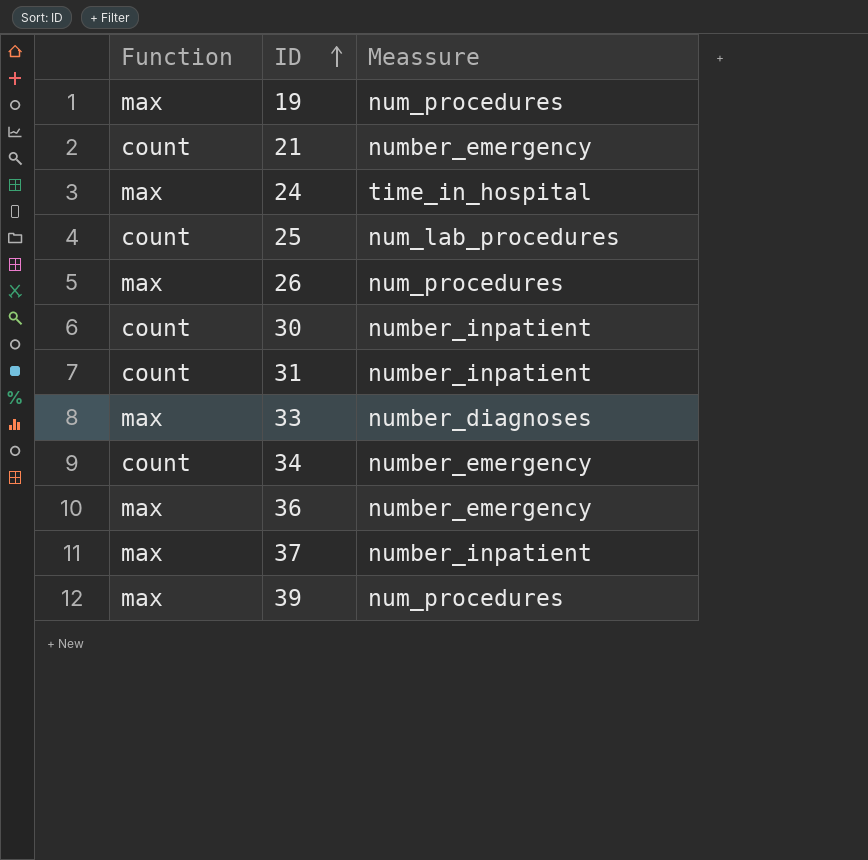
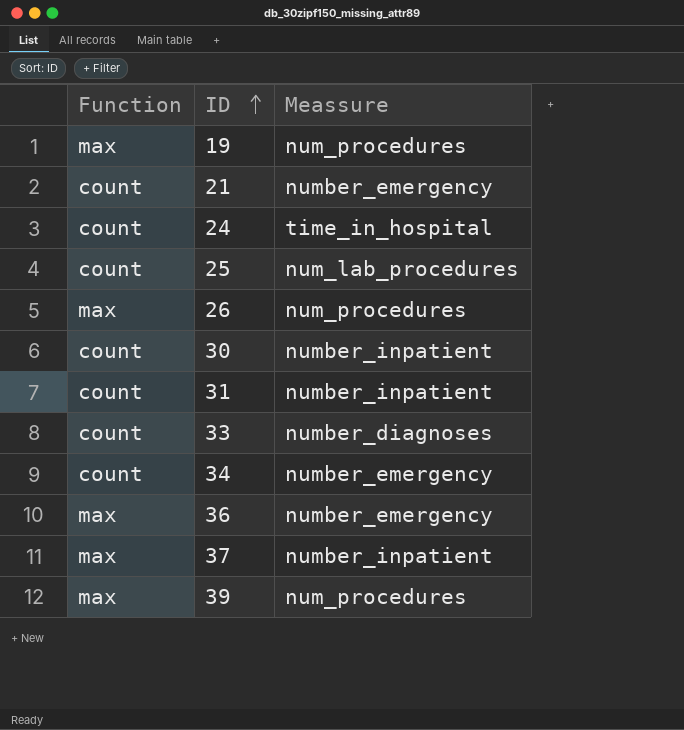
24 | Function: max -> count
33 | Function: max -> count

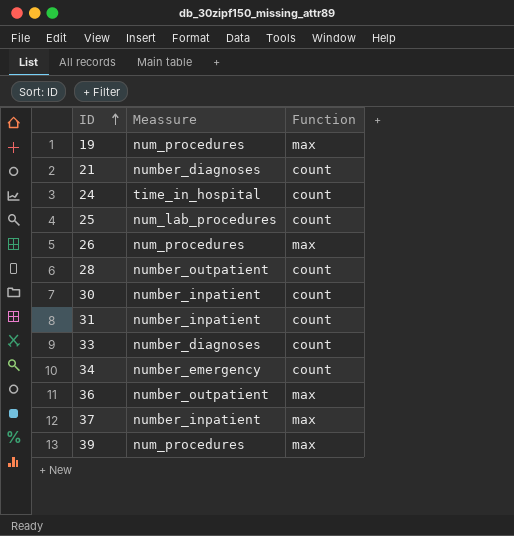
column Function | position: 1 -> 3
21 | Meassure: number_emergency -> number_diagnoses
row 28: none -> number_outpatient | count
36 | Meassure: number_emergency -> number_outpatient

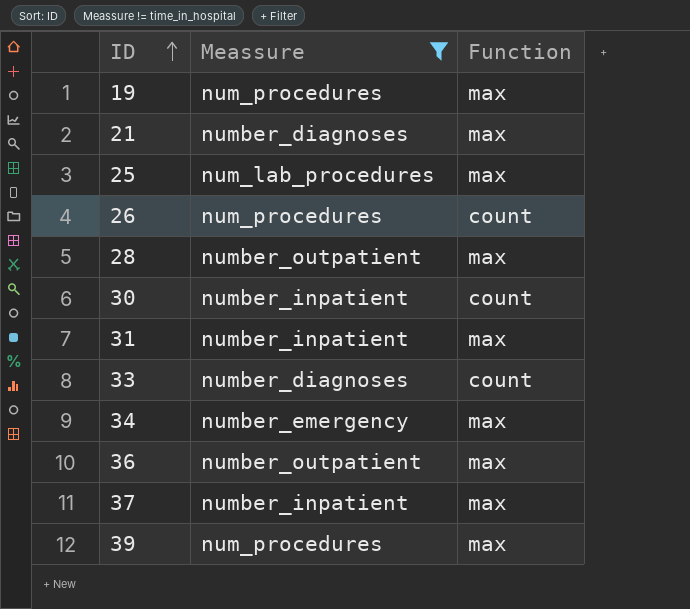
filter: none -> Meassure != time_in_hospital
21 | Function: count -> max
25 | Function: count -> max
26 | Function: max -> count
28 | Function: count -> max
31 | Function: count -> max
34 | Function: count -> max

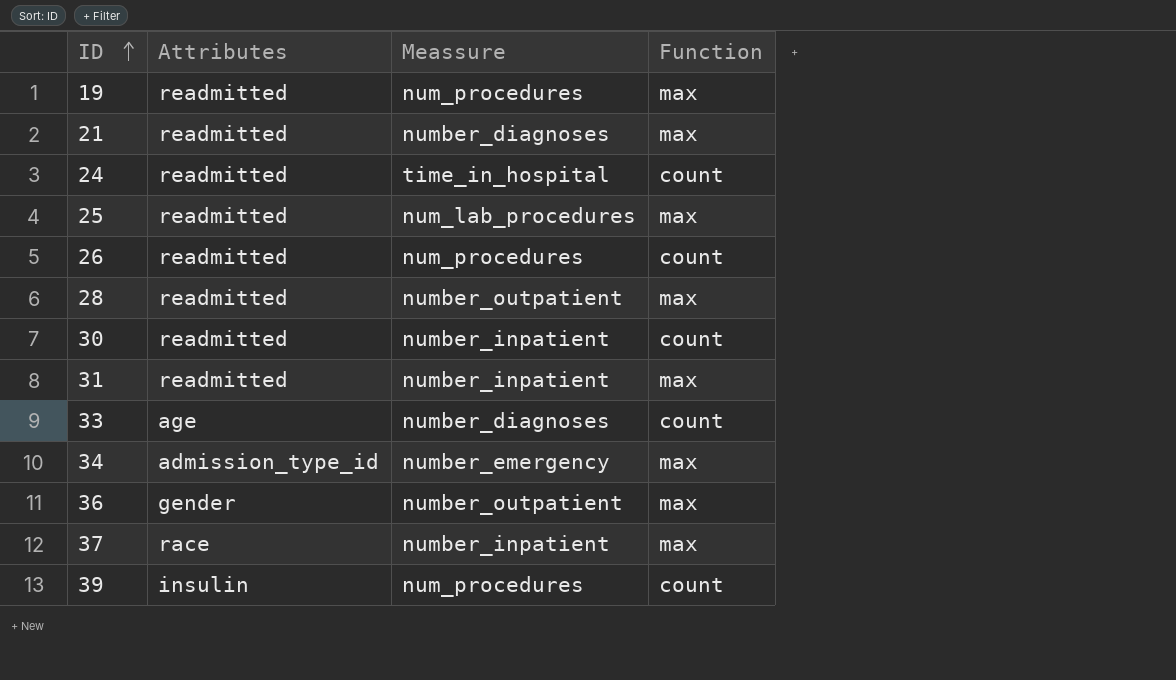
filter: Meassure != time_in_hospital -> none
column Attributes | position: none -> 2
39 | Function: max -> count

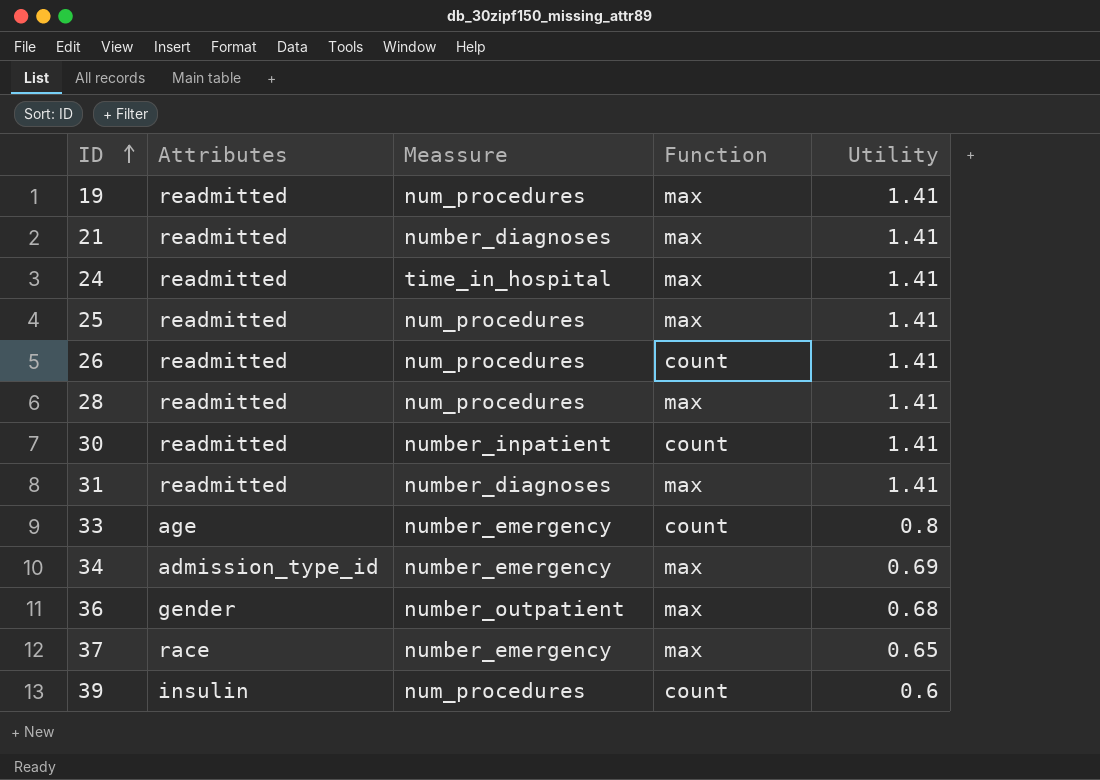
column Utility | position: none -> 5
24 | Function: count -> max
25 | Meassure: num_lab_procedures -> num_procedures
28 | Meassure: number_outpatient -> num_procedures
31 | Meassure: number_inpatient -> number_diagnoses
33 | Meassure: number_diagnoses -> number_emergency
37 | Meassure: number_inpatient -> number_emergency

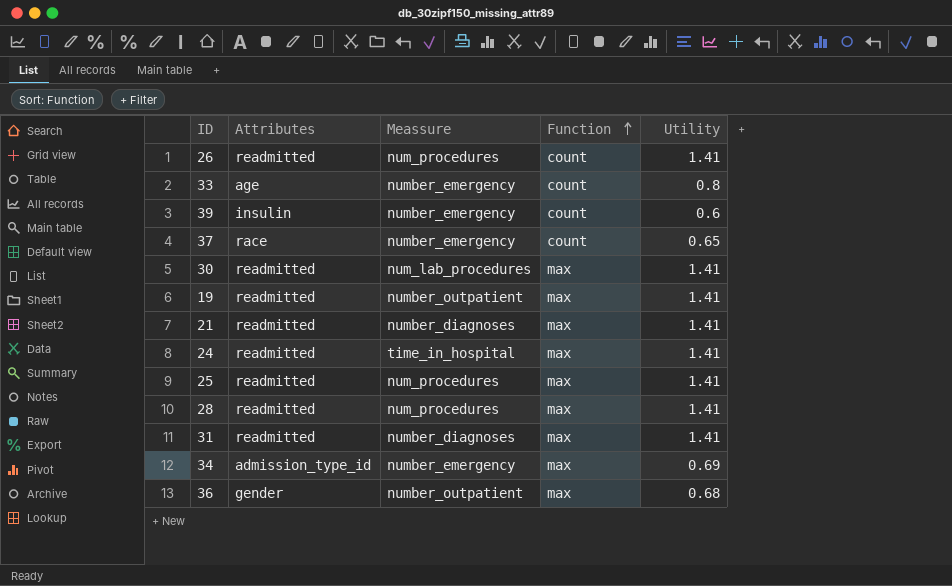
row order: ID ascending -> Function ascending
39 | Meassure: num_procedures -> number_emergency
37 | Function: max -> count
30 | Meassure: number_inpatient -> num_lab_procedures
30 | Function: count -> max
19 | Meassure: num_procedures -> number_outpatient

